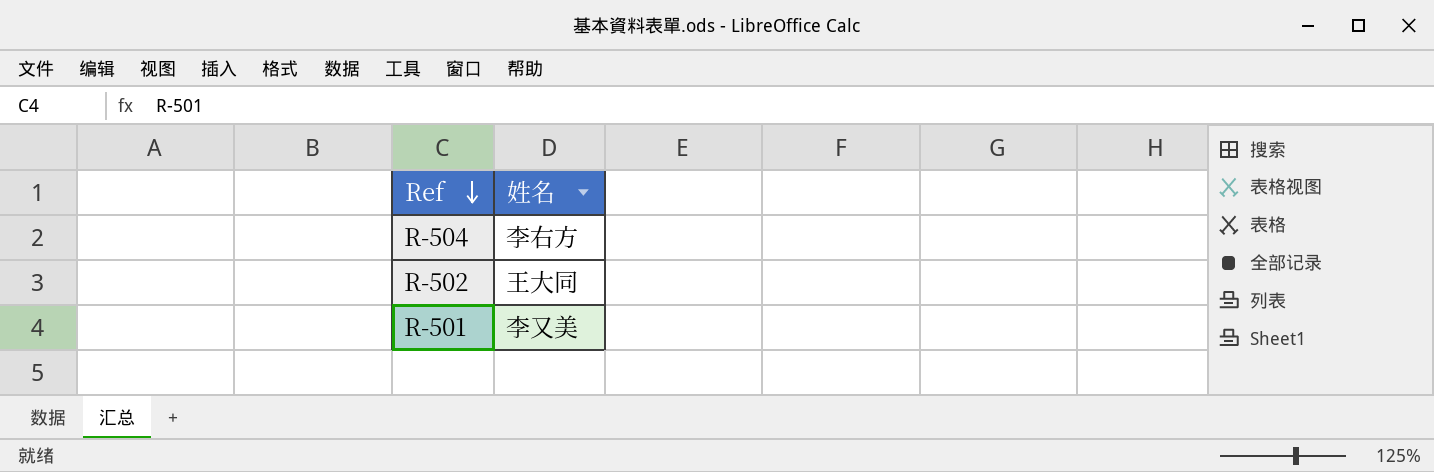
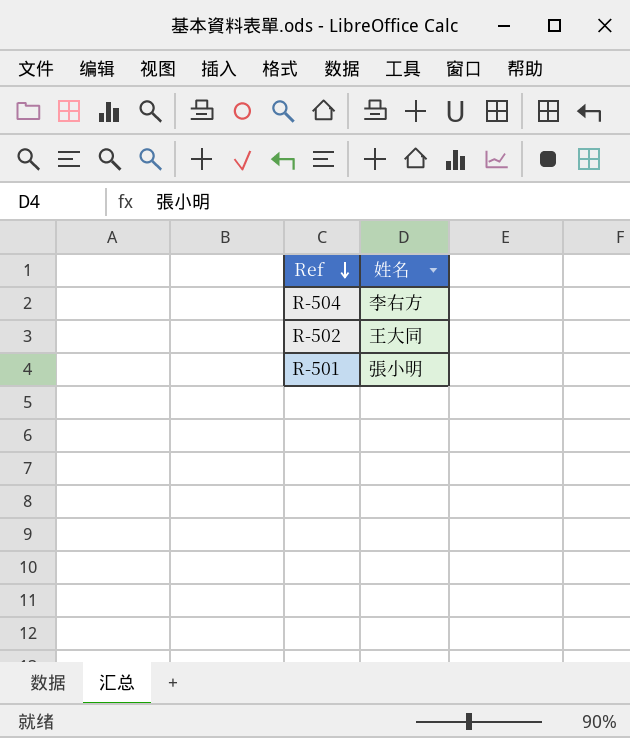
R-501 | 姓名: 李又美 -> 張小明

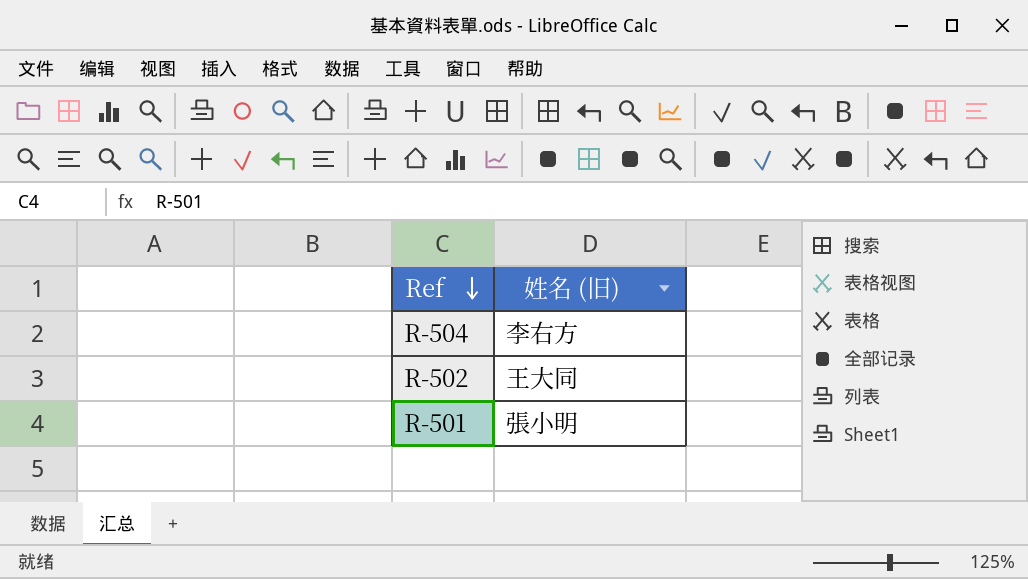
column name: 姓名 -> 姓名 (旧)

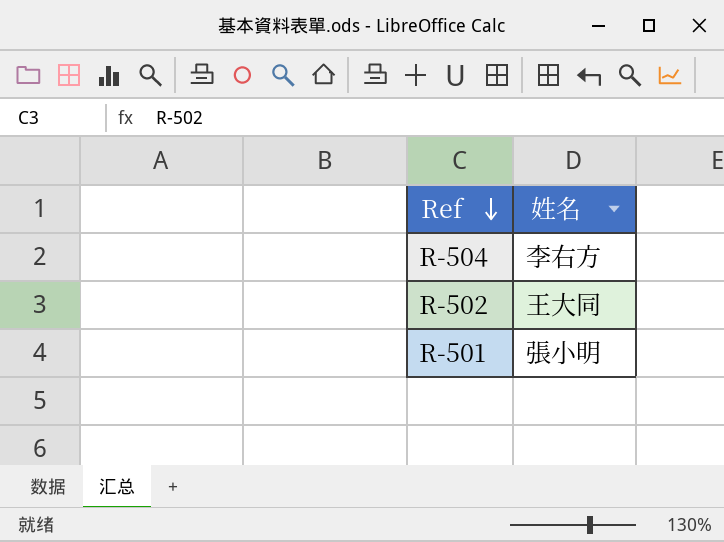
column name: 姓名 (旧) -> 姓名

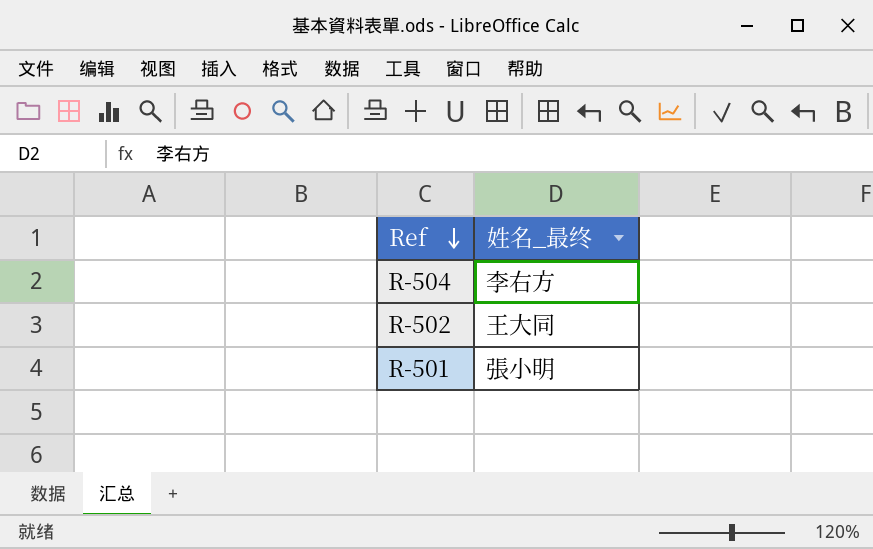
column name: 姓名 -> 姓名_最终

